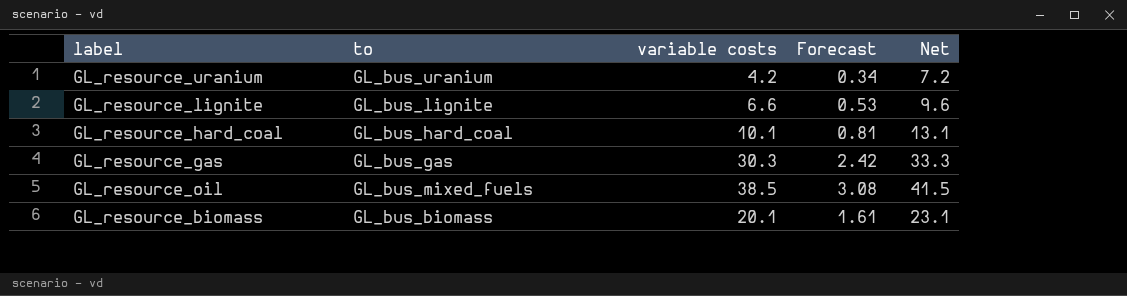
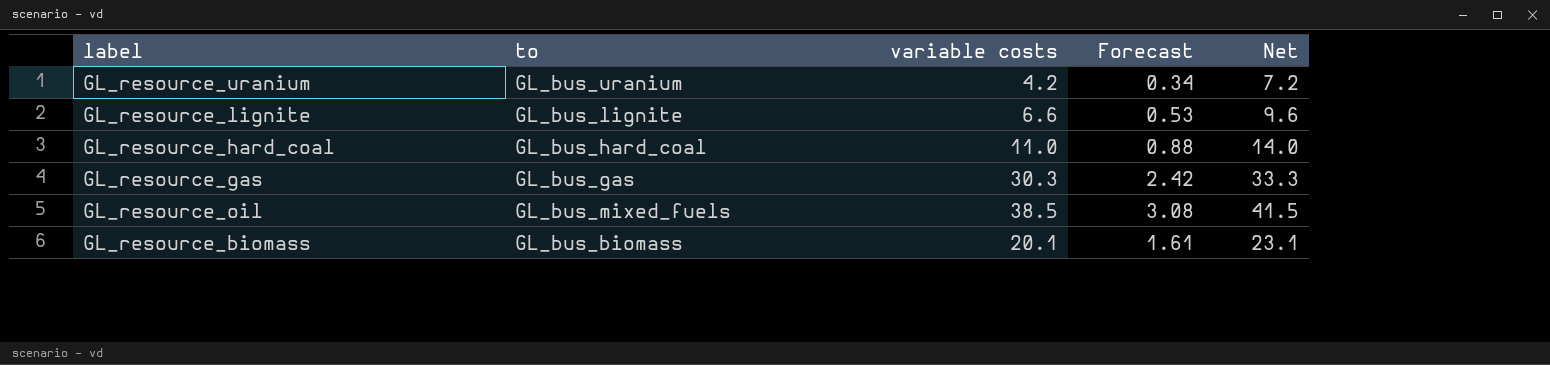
GL_resource_hard_coal | variable costs: 10.1 -> 11.0
GL_resource_hard_coal | Forecast: 0.81 -> 0.88
GL_resource_hard_coal | Net: 13.1 -> 14.0

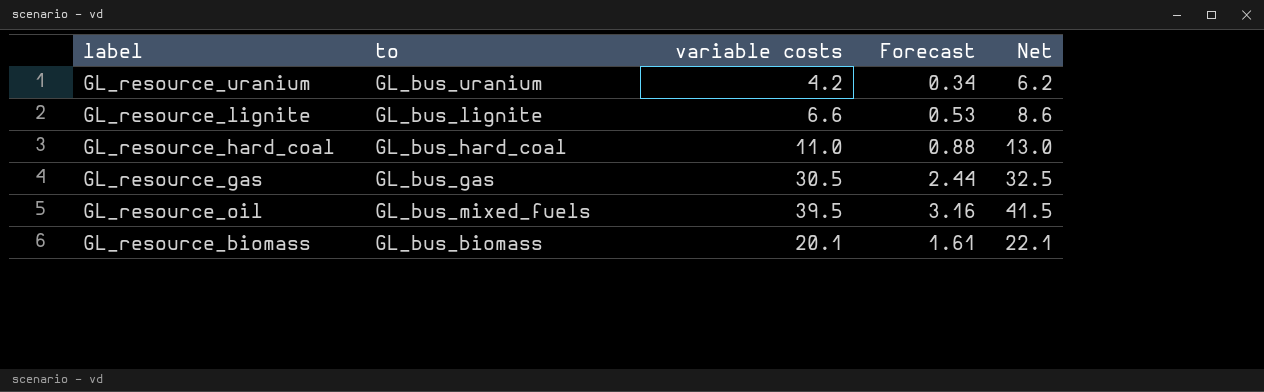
column Net | formula: [variable costs] + 3 -> [variable costs] + 2
GL_resource_gas | variable costs: 30.3 -> 30.5
GL_resource_gas | Forecast: 2.42 -> 2.44
GL_resource_oil | variable costs: 38.5 -> 39.5
GL_resource_oil | Forecast: 3.08 -> 3.16

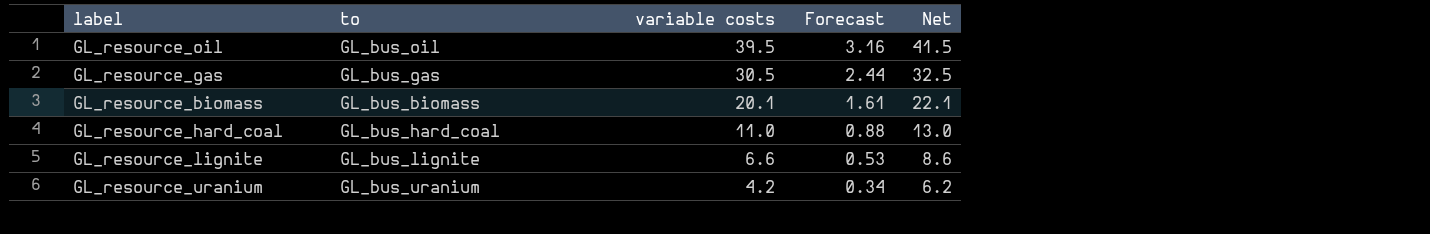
row order: none -> variable costs descending
GL_resource_oil | to: GL_bus_mixed_fuels -> GL_bus_oil

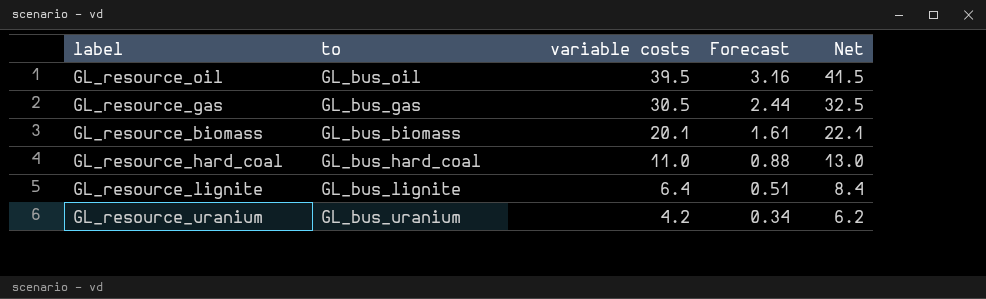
GL_resource_lignite | variable costs: 6.6 -> 6.4
GL_resource_lignite | Forecast: 0.53 -> 0.51
GL_resource_lignite | Net: 8.6 -> 8.4

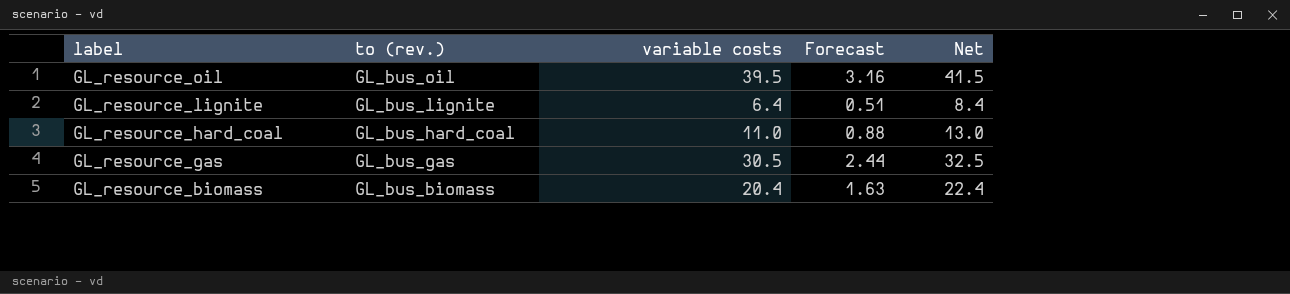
row order: variable costs descending -> label descending
column name: to -> to (rev.)
row GL_resource_uranium: GL_bus_uranium | 4.2 | 0.34 | 6.2 -> none
GL_resource_biomass | variable costs: 20.1 -> 20.4
GL_resource_biomass | Forecast: 1.61 -> 1.63
GL_resource_biomass | Net: 22.1 -> 22.4

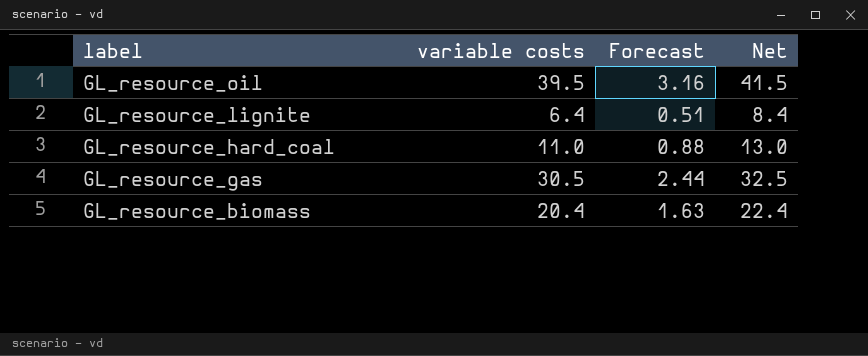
column to (rev.) | position: 2 -> none

